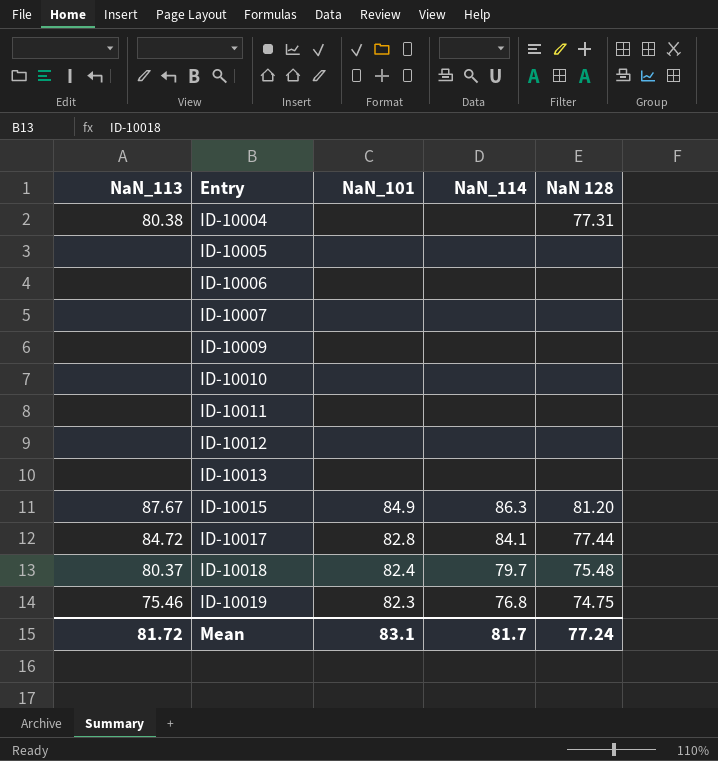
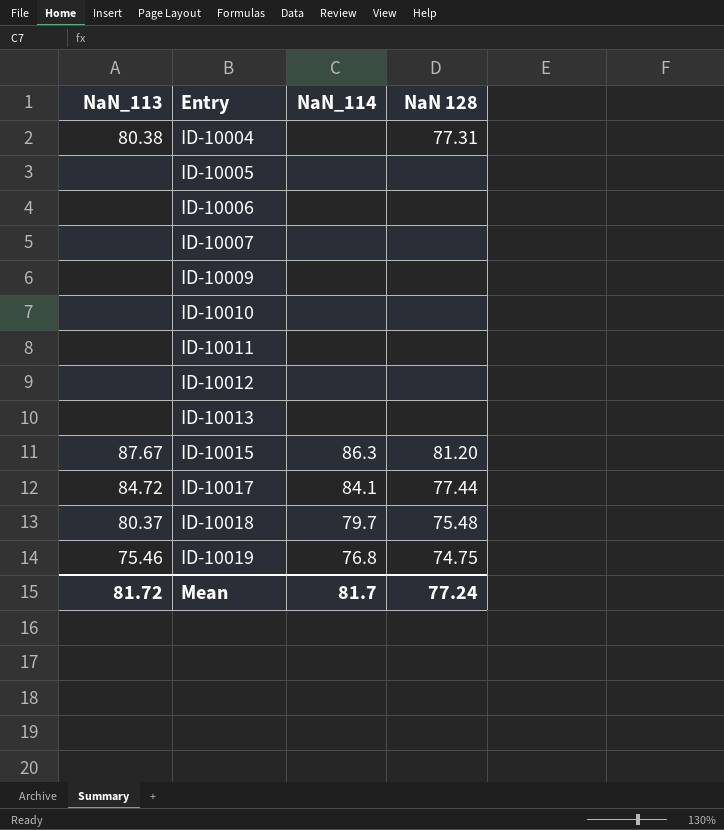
column NaN_101 | position: 3 -> none

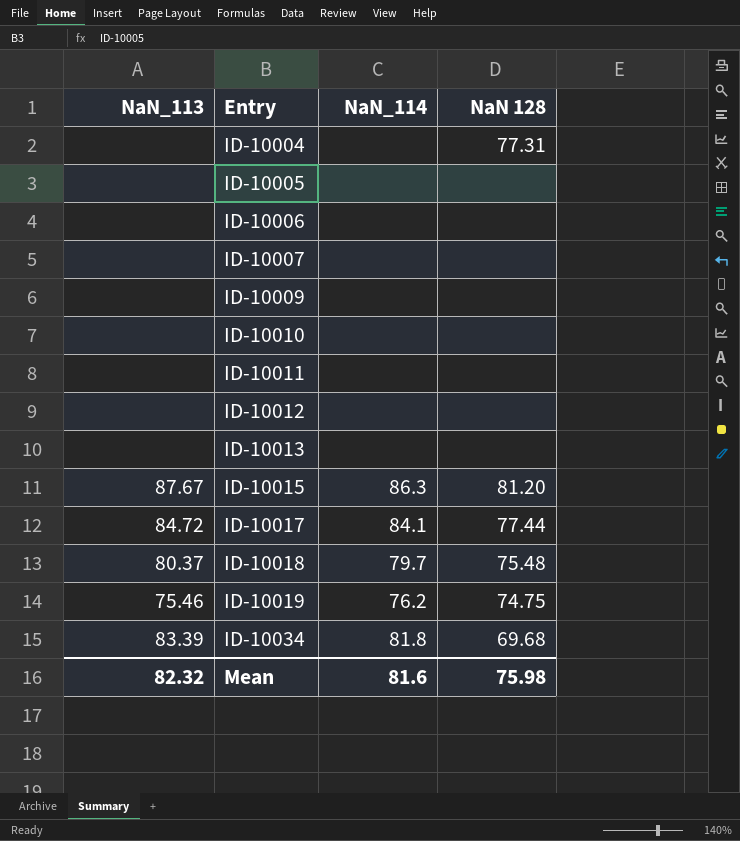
ID-10004 | NaN_113: 80.38 -> none
ID-10019 | NaN_114: 76.8 -> 76.2
row ID-10034: none -> 83.39 | 81.8 | 69.68
Mean | NaN_113: 81.72 -> 82.32
Mean | NaN_114: 81.7 -> 81.6
Mean | NaN 128: 77.24 -> 75.98

